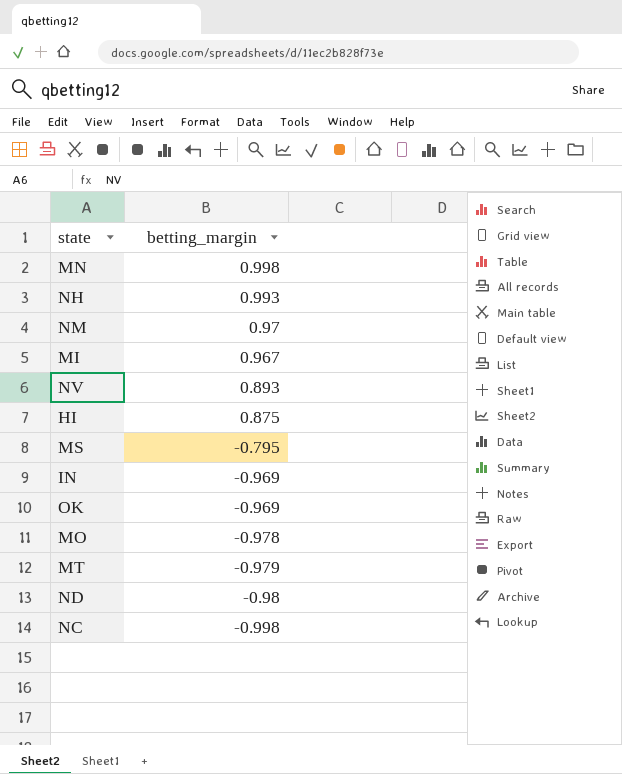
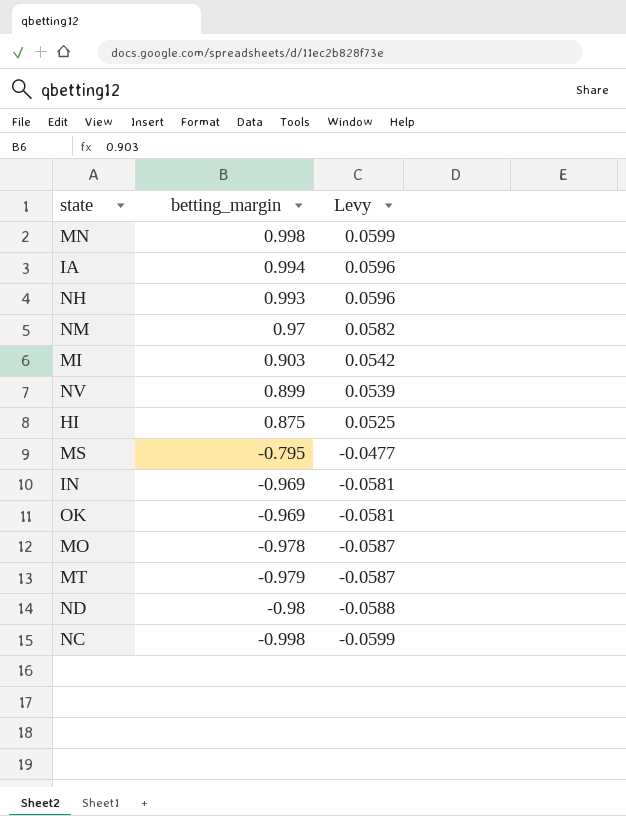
column Levy | formula: none -> [betting_margin] * 0.06
row IA: none -> 0.994 | 0.0596
MI | betting_margin: 0.967 -> 0.903
NV | betting_margin: 0.893 -> 0.899

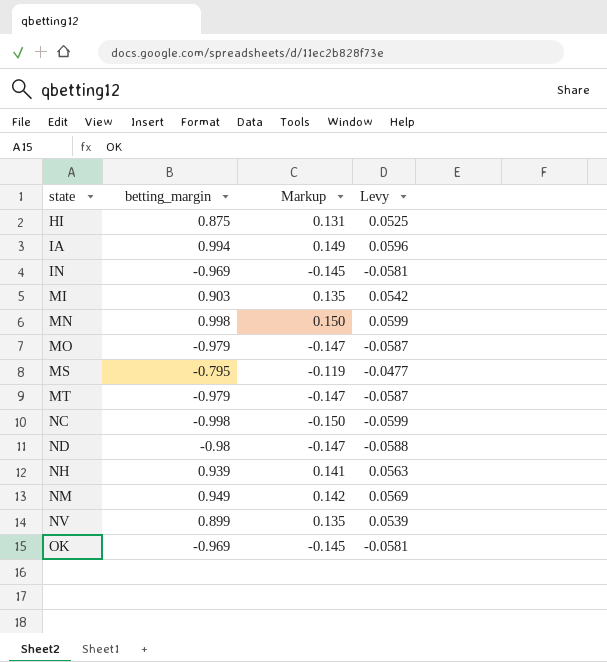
row order: betting_margin descending -> state ascending
column Markup | formula: none -> [betting_margin] * 0.15
MO | betting_margin: -0.978 -> -0.979
NH | betting_margin: 0.993 -> 0.939
NH | Levy: 0.0596 -> 0.0563
NM | betting_margin: 0.97 -> 0.949
NM | Levy: 0.0582 -> 0.0569

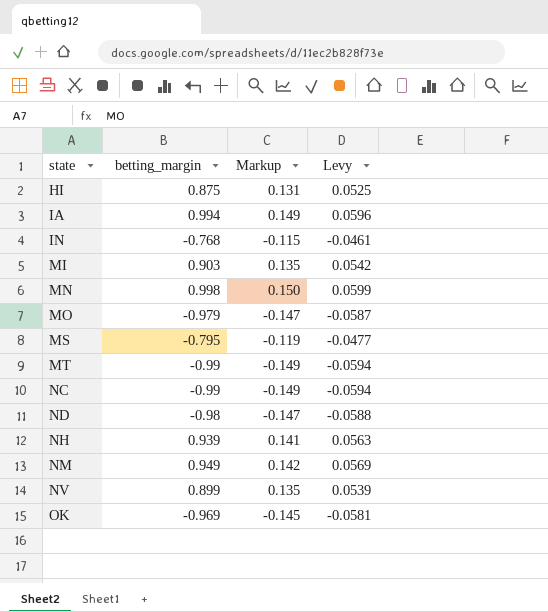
IN | betting_margin: -0.969 -> -0.768
IN | Markup: -0.145 -> -0.115
IN | Levy: -0.0581 -> -0.0461
MT | betting_margin: -0.979 -> -0.99
MT | Markup: -0.147 -> -0.149
MT | Levy: -0.0587 -> -0.0594
NC | betting_margin: -0.998 -> -0.99
NC | Markup: -0.150 -> -0.149
NC | Levy: -0.0599 -> -0.0594

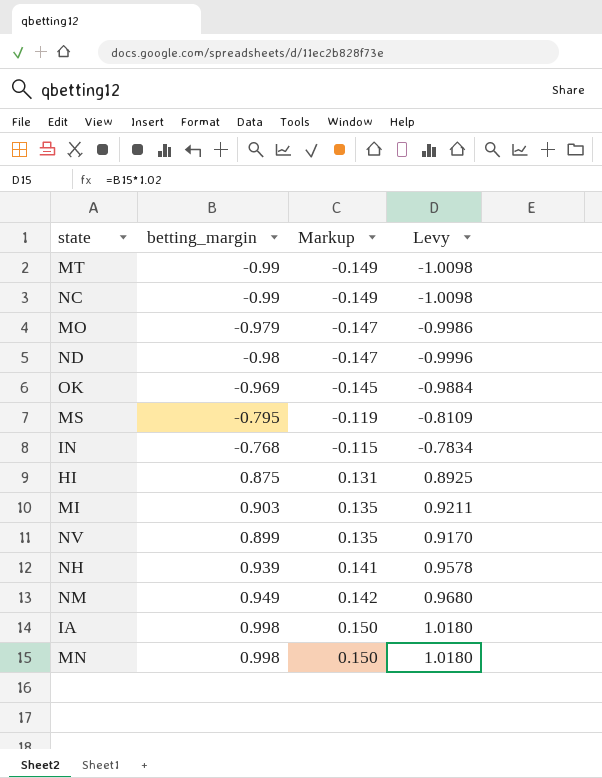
row order: state ascending -> Markup ascending
column Levy | formula: [betting_margin] * 0.06 -> [betting_margin] * 1.02
IA | betting_margin: 0.994 -> 0.998
IA | Markup: 0.149 -> 0.150

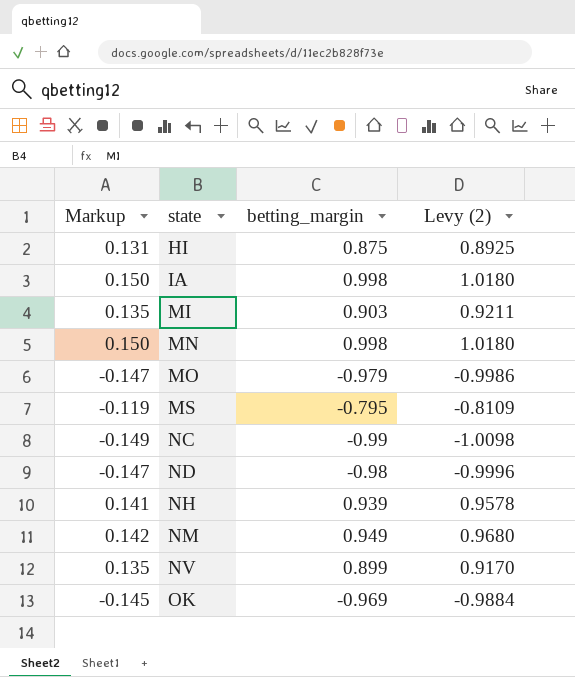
row order: Markup ascending -> state ascending
column Markup | position: 3 -> 1
column name: Levy -> Levy (2)
row MT: -0.99 | -0.149 | -1.0098 -> none
row IN: -0.768 | -0.115 | -0.7834 -> none

